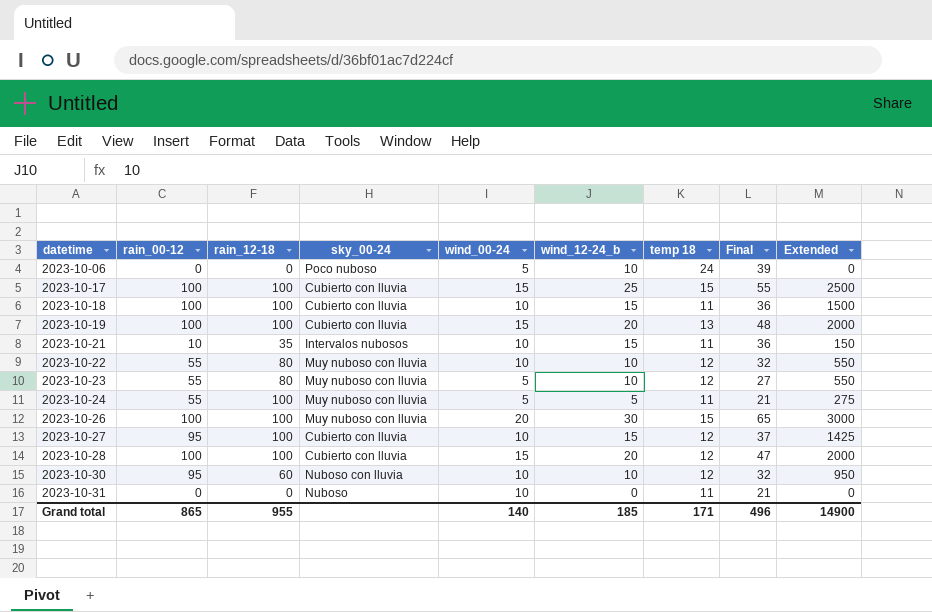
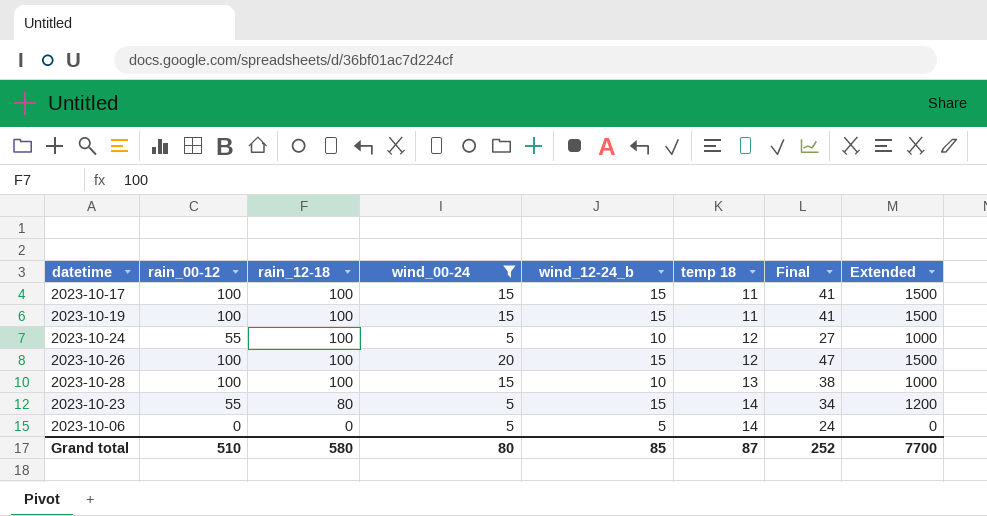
filter: none -> wind_00-24 != 10
row order: datetime ascending -> rain_12-18 descending
column sky_00-24 | position: 4 -> none
column Extended | formula: [rain_00-12] * [wind_12-24_b] -> [rain_12-18] * [wind_12-24_b]
2023-10-17 | wind_12-24_b: 25 -> 15
2023-10-17 | temp 18: 15 -> 11
2023-10-17 | Final: 55 -> 41
2023-10-19 | wind_12-24_b: 20 -> 15
2023-10-19 | temp 18: 13 -> 11
2023-10-19 | Final: 48 -> 41
2023-10-24 | wind_12-24_b: 5 -> 10
2023-10-24 | temp 18: 11 -> 12
2023-10-24 | Final: 21 -> 27
2023-10-26 | wind_12-24_b: 30 -> 15
2023-10-26 | temp 18: 15 -> 12
2023-10-26 | Final: 65 -> 47
2023-10-28 | wind_12-24_b: 20 -> 10
2023-10-28 | temp 18: 12 -> 13
2023-10-28 | Final: 47 -> 38
2023-10-23 | wind_12-24_b: 10 -> 15
2023-10-23 | temp 18: 12 -> 14
2023-10-23 | Final: 27 -> 34
2023-10-06 | wind_12-24_b: 10 -> 5
2023-10-06 | temp 18: 24 -> 14
2023-10-06 | Final: 39 -> 24
Grand total | rain_00-12: 865 -> 510
Grand total | rain_12-18: 955 -> 580
Grand total | wind_00-24: 140 -> 80
Grand total | wind_12-24_b: 185 -> 85
Grand total | temp 18: 171 -> 87
Grand total | Final: 496 -> 252
Grand total | Extended: 14900 -> 7700

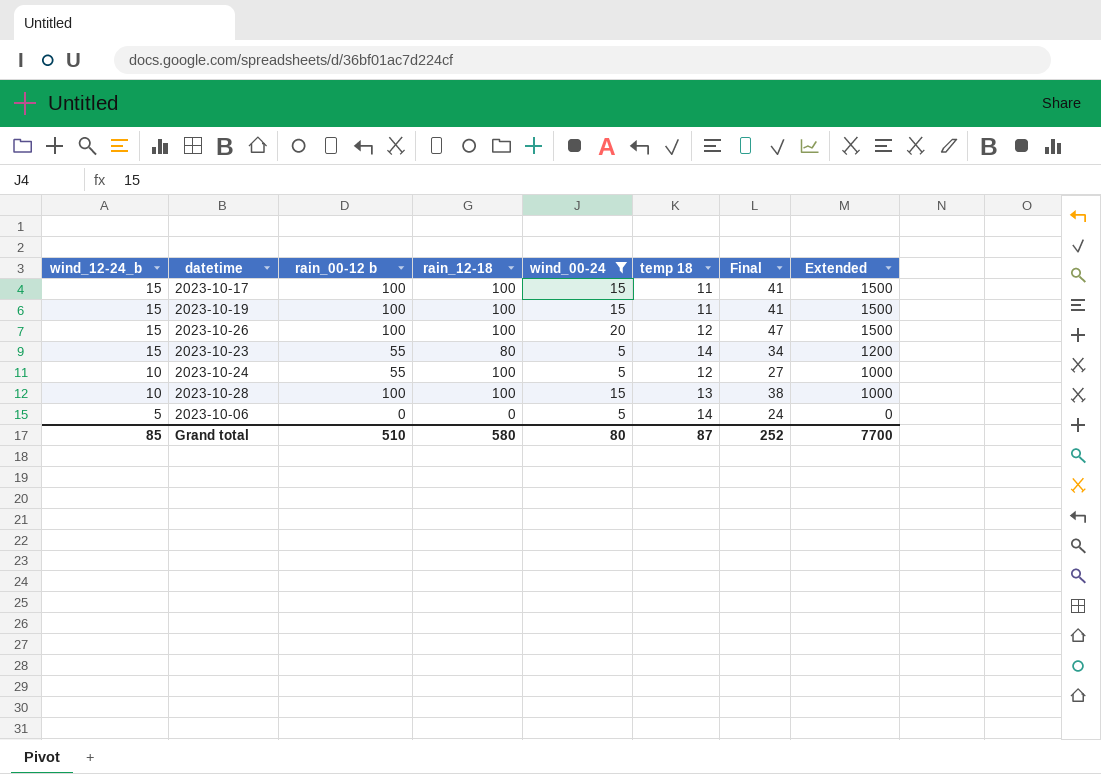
row order: rain_12-18 descending -> wind_12-24_b descending
column wind_12-24_b | position: 5 -> 1
column name: rain_00-12 -> rain_00-12 b

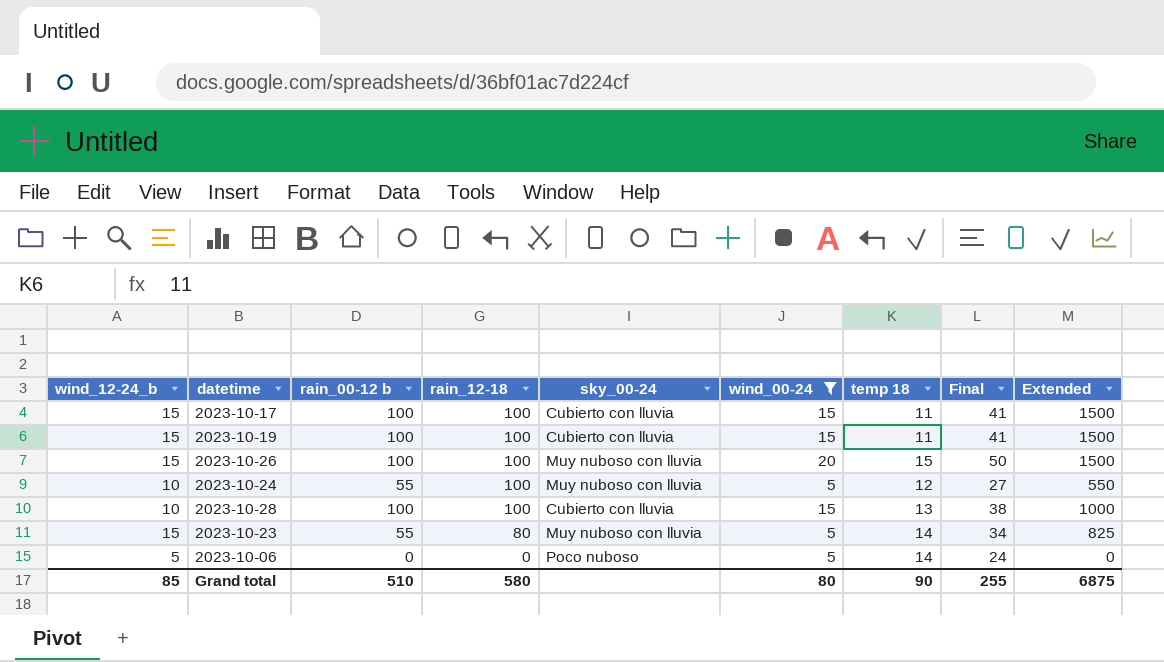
row order: wind_12-24_b descending -> rain_12-18 descending
column sky_00-24 | position: none -> 5
column Extended | formula: [wind_12-24_b] * [rain_12-18] -> [wind_12-24_b] * [rain_00-12 b]
2023-10-26 | temp 18: 12 -> 15
2023-10-26 | Final: 47 -> 50
Grand total | temp 18: 87 -> 90
Grand total | Final: 252 -> 255
Grand total | Extended: 7700 -> 6875

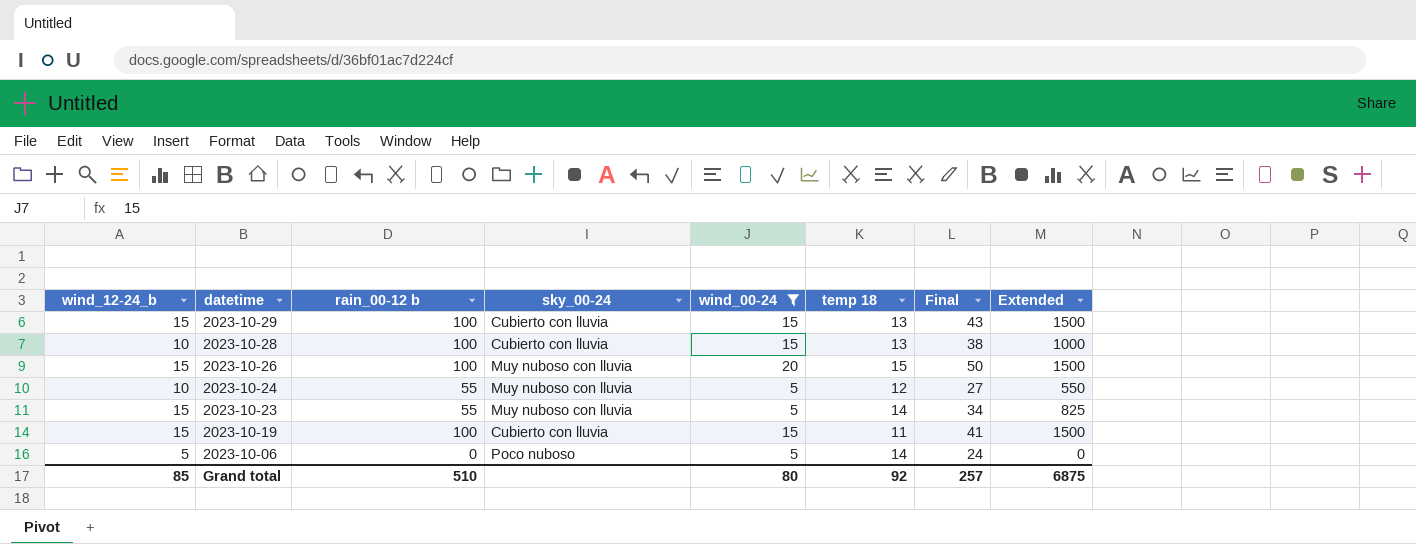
row order: rain_12-18 descending -> datetime descending
column rain_12-18 | position: 4 -> none
row 2023-10-17: 15 | 100 | 100 | Cubierto con lluvia | 15 | 11 | 41 | 1500 -> none
row 2023-10-29: none -> 15 | 100 | Cubierto con lluvia | 15 | 13 | 43 | 1500
Grand total | temp 18: 90 -> 92
Grand total | Final: 255 -> 257

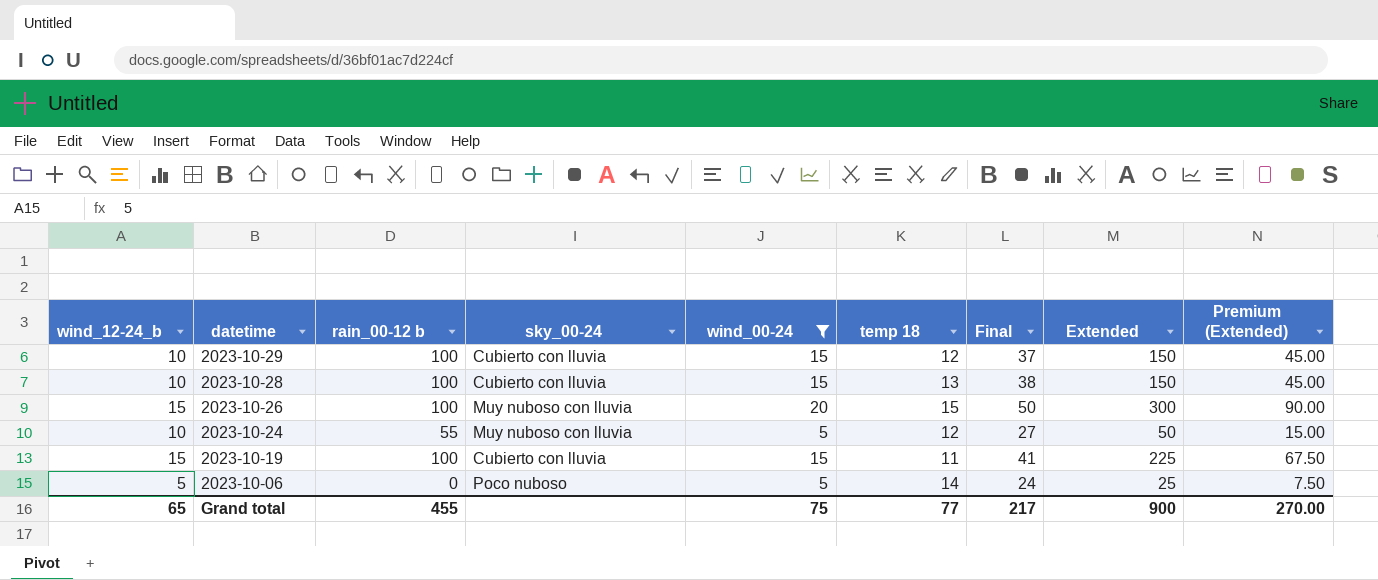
column Extended | formula: [wind_12-24_b] * [rain_00-12 b] -> [wind_12-24_b] * [wind_00-24]
column Premium (Extended) | formula: none -> [Extended] * 0.3
row 2023-10-23: 15 | 55 | Muy nuboso con lluvia | 5 | 14 | 34 | 825 -> none
2023-10-29 | wind_12-24_b: 15 -> 10
2023-10-29 | temp 18: 13 -> 12
2023-10-29 | Final: 43 -> 37
Grand total | wind_12-24_b: 85 -> 65
Grand total | rain_00-12 b: 510 -> 455
Grand total | wind_00-24: 80 -> 75
Grand total | temp 18: 92 -> 77
Grand total | Final: 257 -> 217
Grand total | Extended: 6875 -> 900

